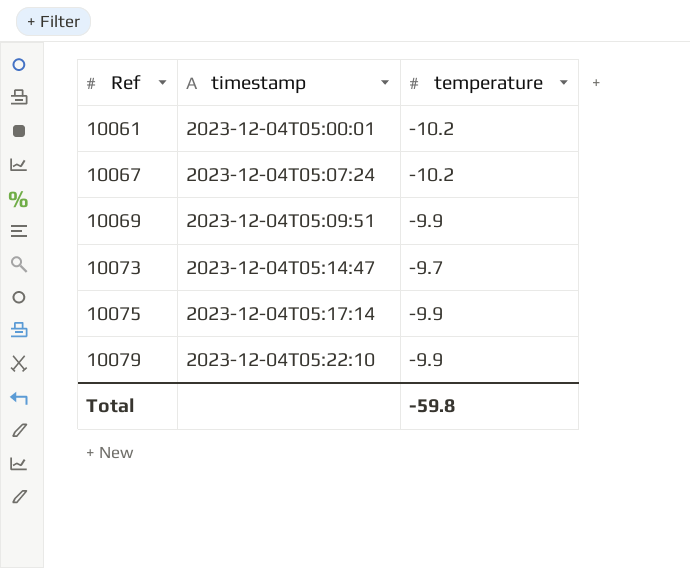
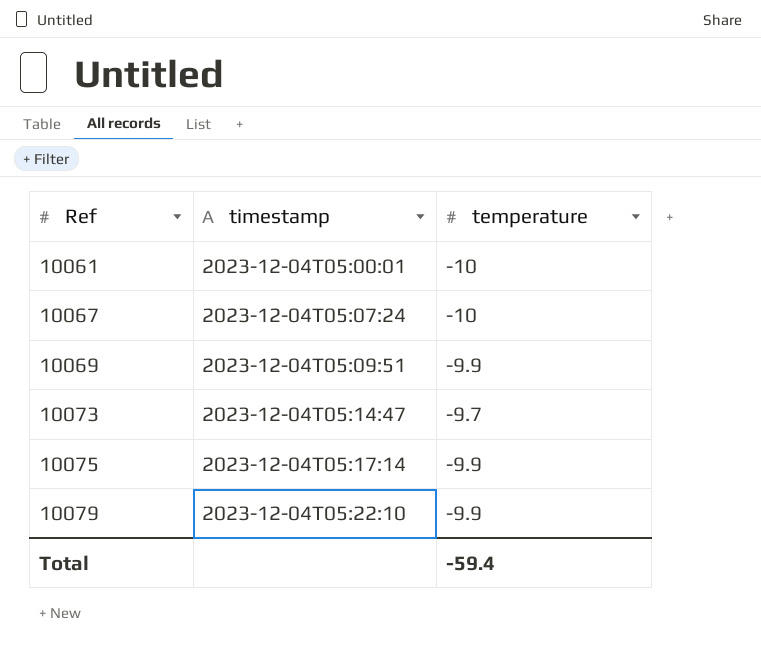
10061 | temperature: -10.2 -> -10
10067 | temperature: -10.2 -> -10
Total | temperature: -59.8 -> -59.4

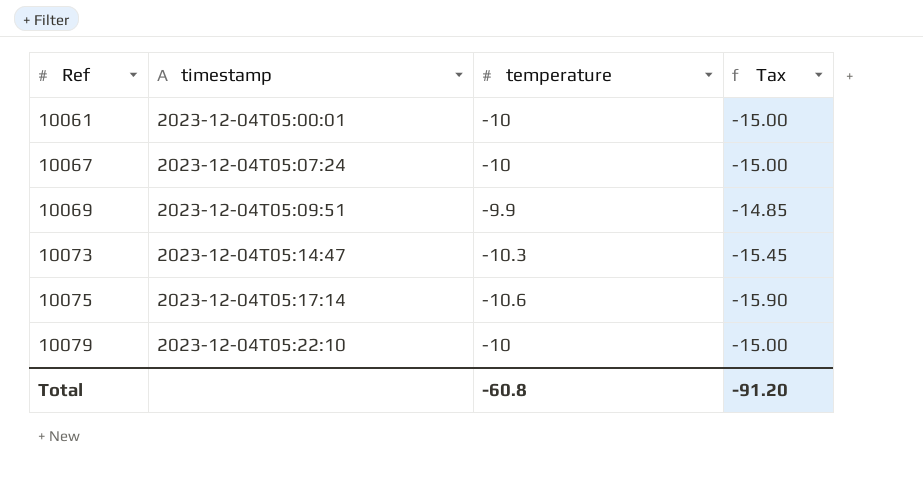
column Tax | formula: none -> [temperature] * 1.5
10073 | temperature: -9.7 -> -10.3
10075 | temperature: -9.9 -> -10.6
10079 | temperature: -9.9 -> -10
Total | temperature: -59.4 -> -60.8

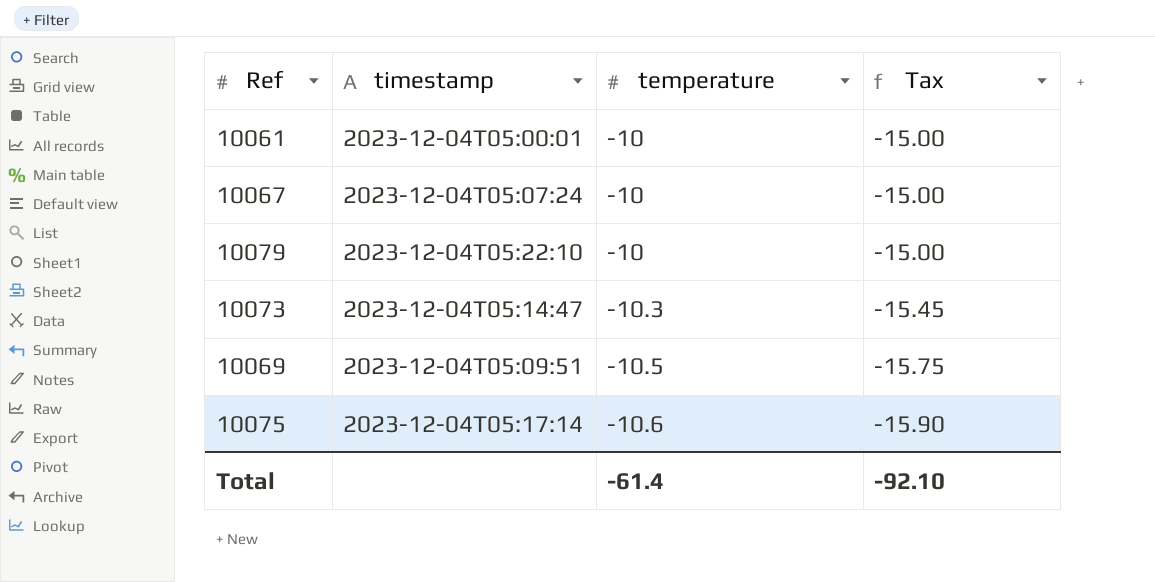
row order: Ref ascending -> temperature descending
10069 | temperature: -9.9 -> -10.5
10069 | Tax: -14.85 -> -15.75
Total | temperature: -60.8 -> -61.4
Total | Tax: -91.20 -> -92.10

